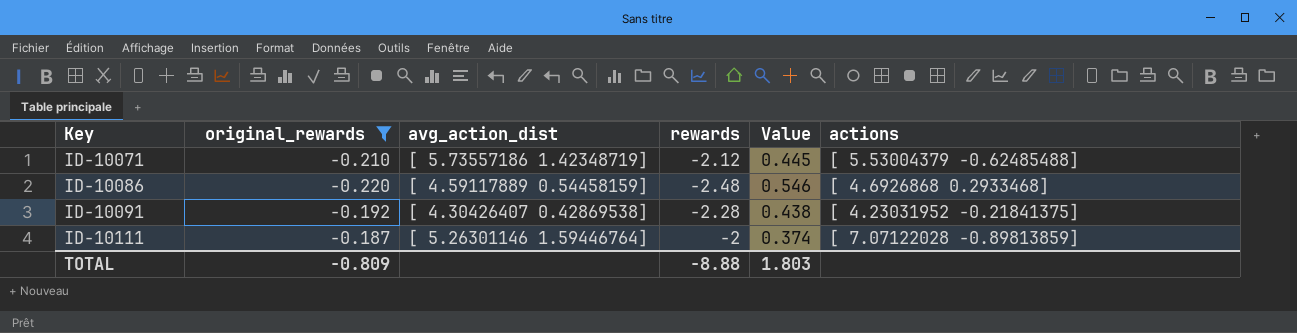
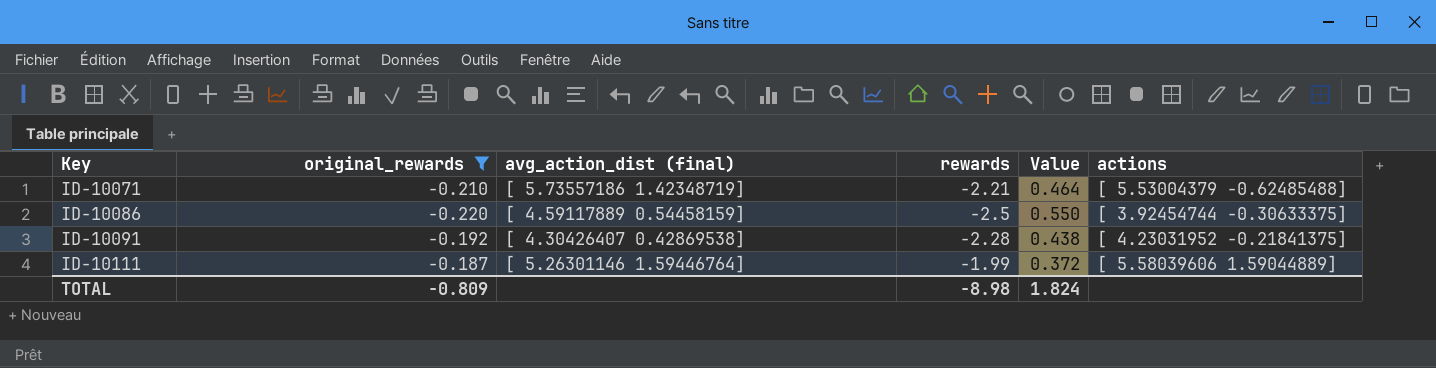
column name: avg_action_dist -> avg_action_dist (final)
ID-10071 | rewards: -2.12 -> -2.21
ID-10071 | Value: 0.445 -> 0.464
ID-10086 | rewards: -2.48 -> -2.5
ID-10086 | Value: 0.546 -> 0.550
ID-10086 | actions: [ 4.6926868 0.2933468] -> [ 3.92454744 -0.30633375]
ID-10111 | rewards: -2 -> -1.99
ID-10111 | Value: 0.374 -> 0.372
ID-10111 | actions: [ 7.07122028 -0.89813859] -> [ 5.58039606 1.59044889]
TOTAL | rewards: -8.88 -> -8.98
TOTAL | Value: 1.803 -> 1.824

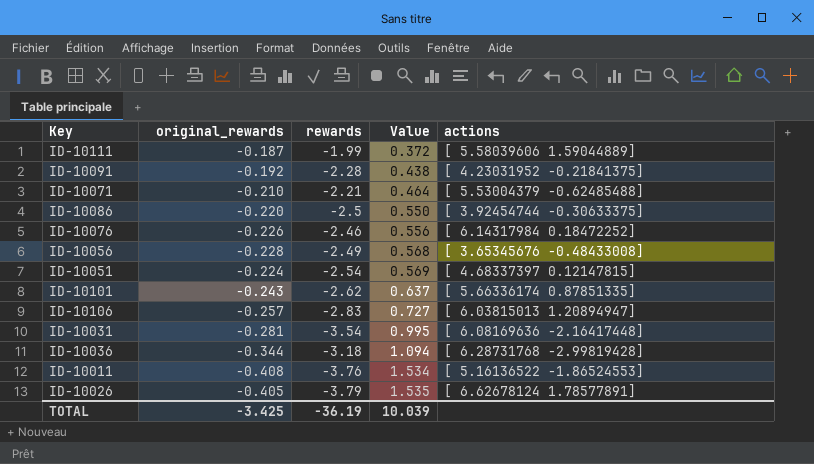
filter: original_rewards >= -0.220 -> none
row order: Key ascending -> Value ascending
column avg_action_dist (final) | position: 3 -> none
TOTAL | original_rewards: -0.809 -> -3.425
TOTAL | rewards: -8.98 -> -36.19
TOTAL | Value: 1.824 -> 10.039

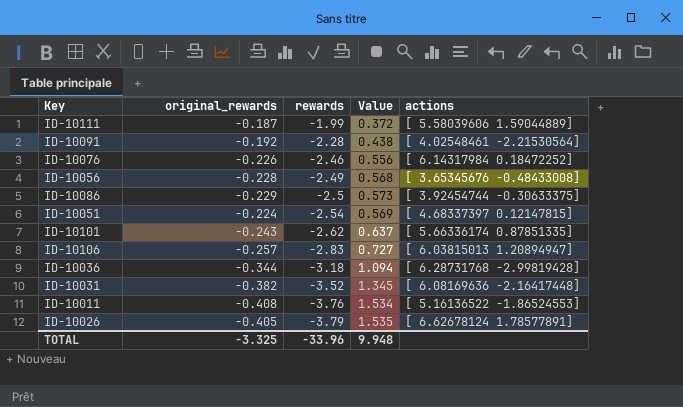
row order: Value ascending -> rewards descending
row ID-10071: -0.210 | -2.21 | 0.464 | [ 5.53004379 -0.62485488] -> none
ID-10091 | actions: [ 4.23031952 -0.21841375] -> [ 4.02548461 -2.21530564]
ID-10086 | original_rewards: -0.220 -> -0.229
ID-10086 | Value: 0.550 -> 0.573
ID-10031 | original_rewards: -0.281 -> -0.382
ID-10031 | rewards: -3.54 -> -3.52
ID-10031 | Value: 0.995 -> 1.345
TOTAL | original_rewards: -3.425 -> -3.325
TOTAL | rewards: -36.19 -> -33.96
TOTAL | Value: 10.039 -> 9.948

